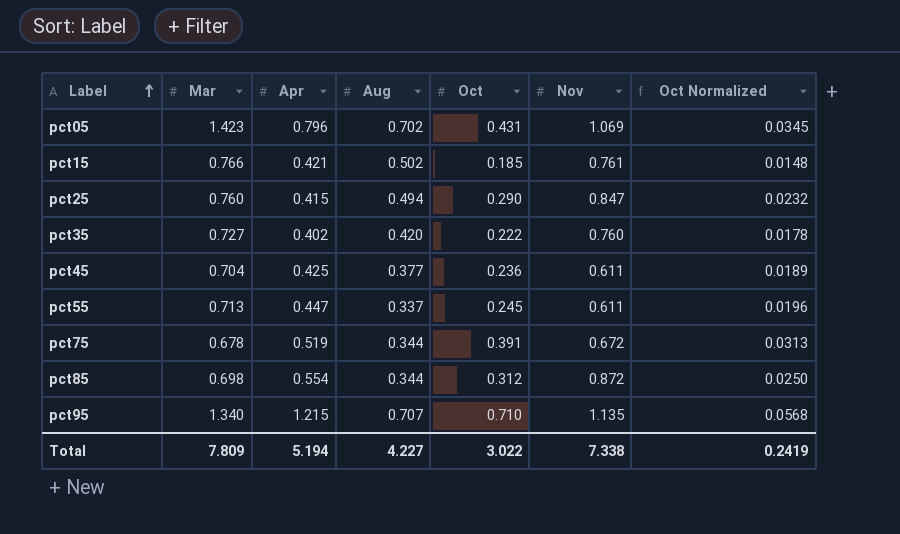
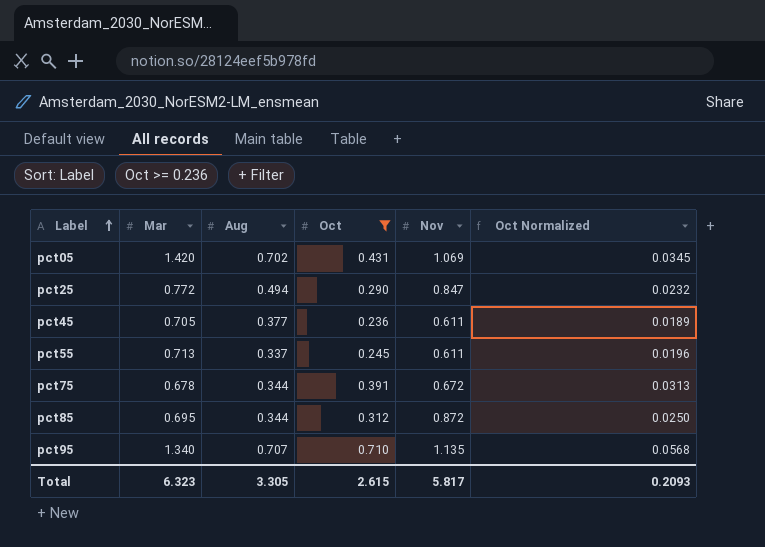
filter: none -> Oct >= 0.236
column Apr | position: 3 -> none
pct05 | Mar: 1.423 -> 1.420
pct25 | Mar: 0.760 -> 0.772
pct45 | Mar: 0.704 -> 0.705
pct85 | Mar: 0.698 -> 0.695
Total | Mar: 7.809 -> 6.323
Total | Aug: 4.227 -> 3.305
Total | Oct: 3.022 -> 2.615
Total | Nov: 7.338 -> 5.817
Total | Oct Normalized: 0.2419 -> 0.2093

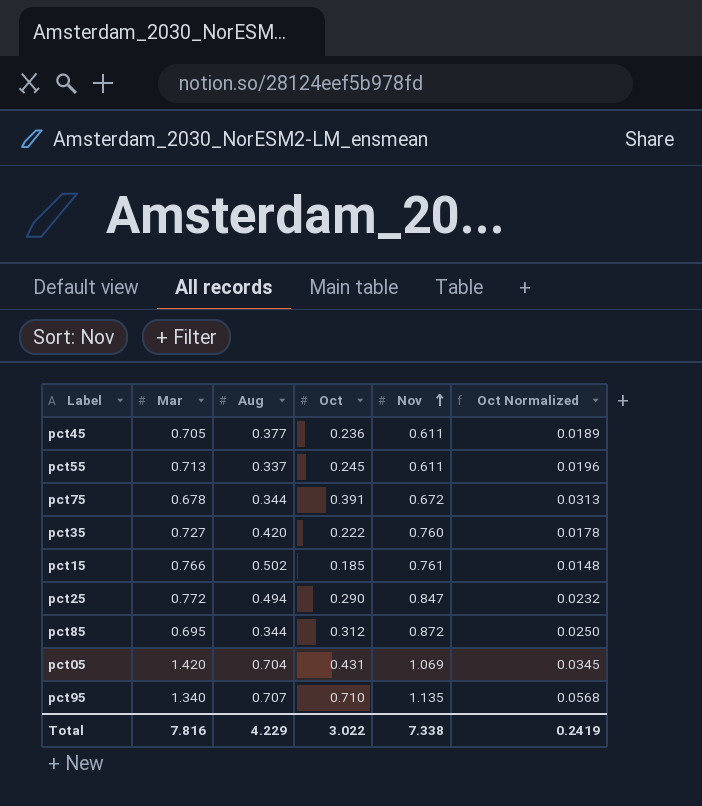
filter: Oct >= 0.236 -> none
row order: Label ascending -> Nov ascending
pct05 | Aug: 0.702 -> 0.704
Total | Mar: 6.323 -> 7.816
Total | Aug: 3.305 -> 4.229
Total | Oct: 2.615 -> 3.022
Total | Nov: 5.817 -> 7.338
Total | Oct Normalized: 0.2093 -> 0.2419

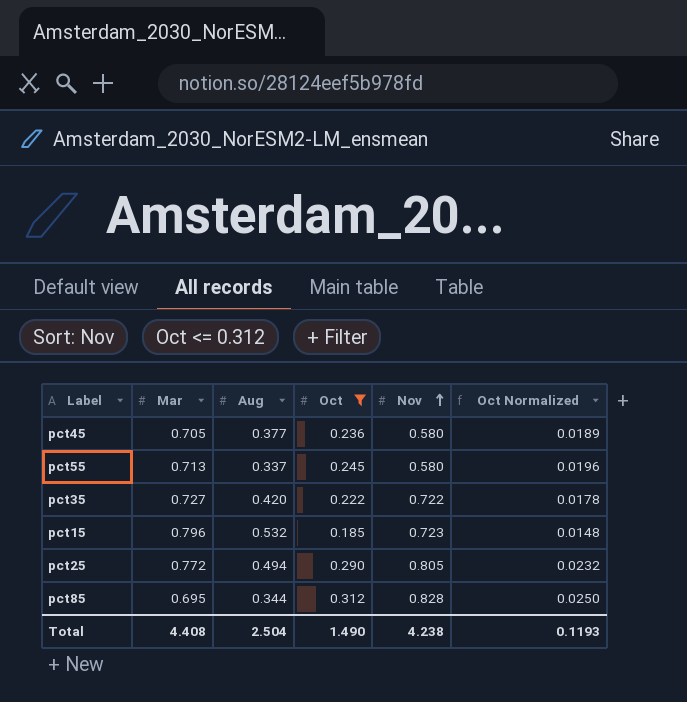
filter: none -> Oct <= 0.312
pct45 | Nov: 0.611 -> 0.580
pct55 | Nov: 0.611 -> 0.580
pct35 | Nov: 0.760 -> 0.722
pct15 | Mar: 0.766 -> 0.796
pct15 | Aug: 0.502 -> 0.532
pct15 | Nov: 0.761 -> 0.723
pct25 | Nov: 0.847 -> 0.805
pct85 | Nov: 0.872 -> 0.828
Total | Mar: 7.816 -> 4.408
Total | Aug: 4.229 -> 2.504
Total | Oct: 3.022 -> 1.490
Total | Nov: 7.338 -> 4.238
Total | Oct Normalized: 0.2419 -> 0.1193

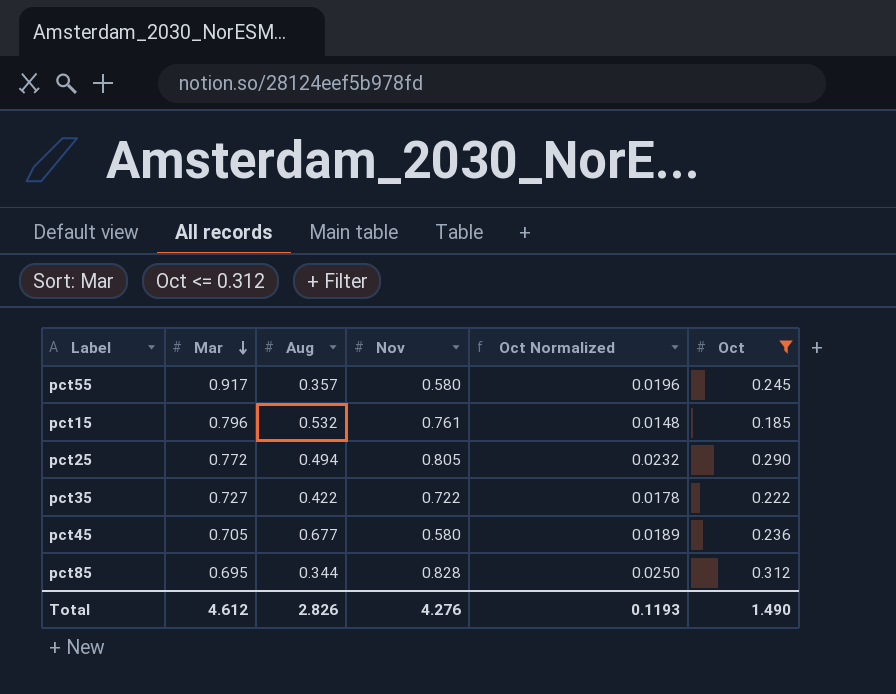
row order: Nov ascending -> Mar descending
column Oct | position: 4 -> 6
pct55 | Mar: 0.713 -> 0.917
pct55 | Aug: 0.337 -> 0.357
pct15 | Nov: 0.723 -> 0.761
pct35 | Aug: 0.420 -> 0.422
pct45 | Aug: 0.377 -> 0.677
Total | Mar: 4.408 -> 4.612
Total | Aug: 2.504 -> 2.826
Total | Nov: 4.238 -> 4.276

